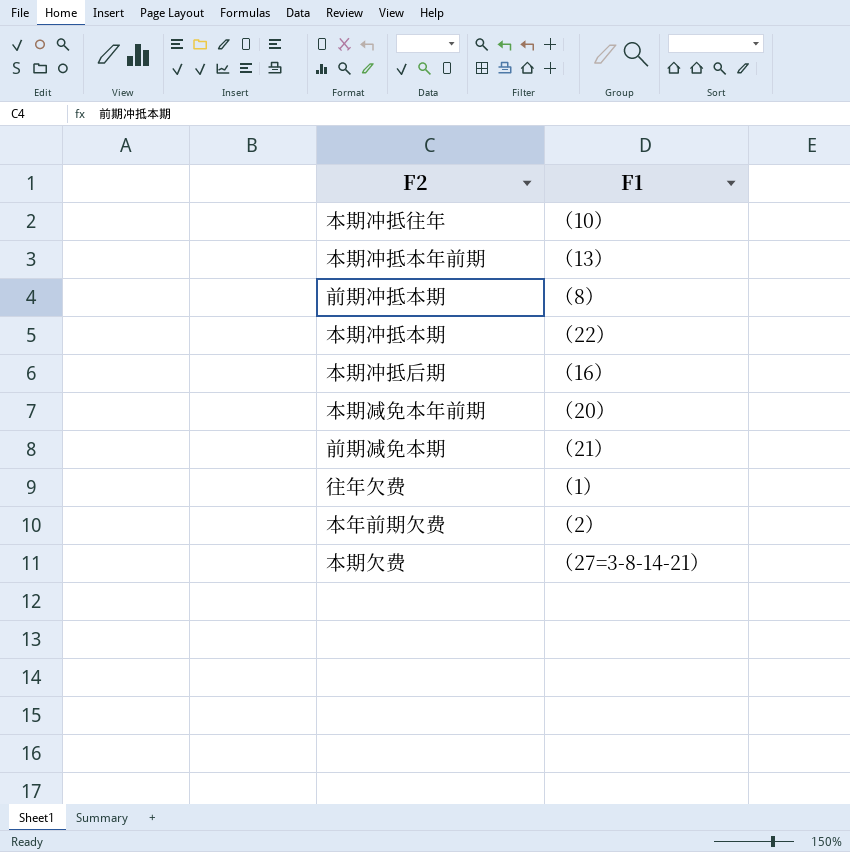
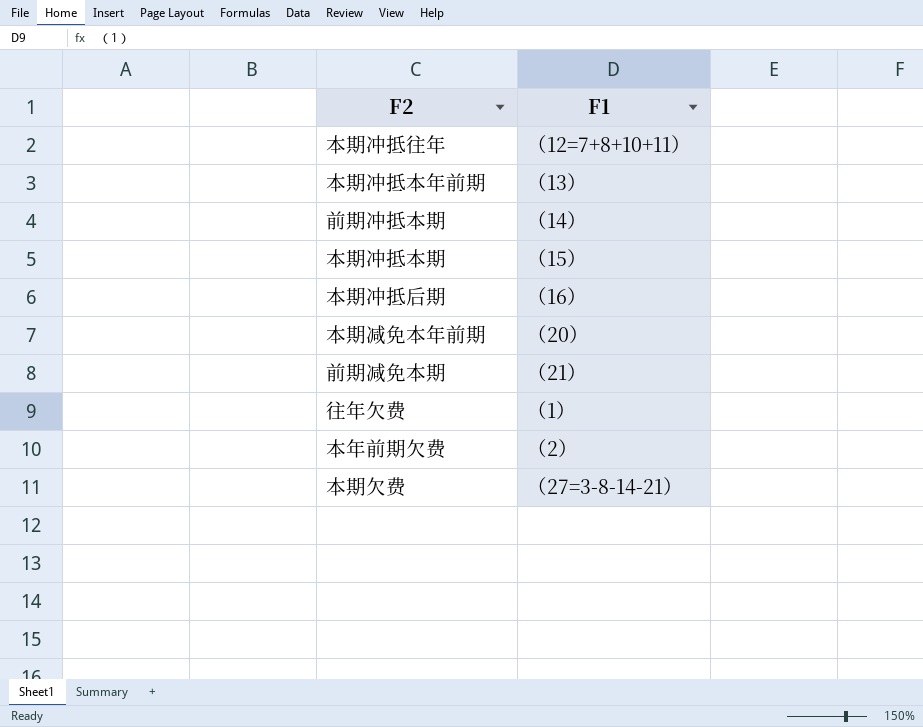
本期冲抵往年 | F1: （10） -> （12=7+8+10+11）
前期冲抵本期 | F1: （8） -> （14）
本期冲抵本期 | F1: （22） -> （15）

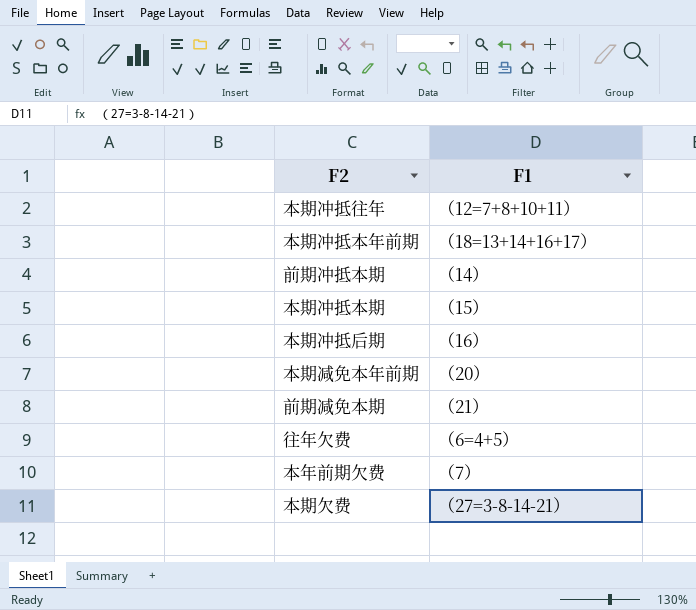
本期冲抵本年前期 | F1: （13） -> （18=13+14+16+17）
往年欠费 | F1: （1） -> （6=4+5）
本年前期欠费 | F1: （2） -> （7）

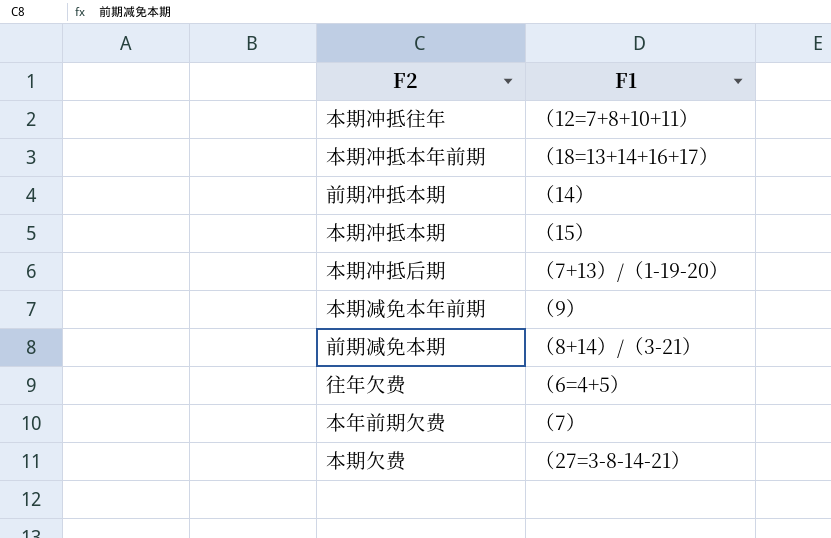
本期冲抵后期 | F1: （16） -> （7+13）/（1-19-20）
本期减免本年前期 | F1: （20） -> （9）
前期减免本期 | F1: （21） -> （8+14）/（3-21）

